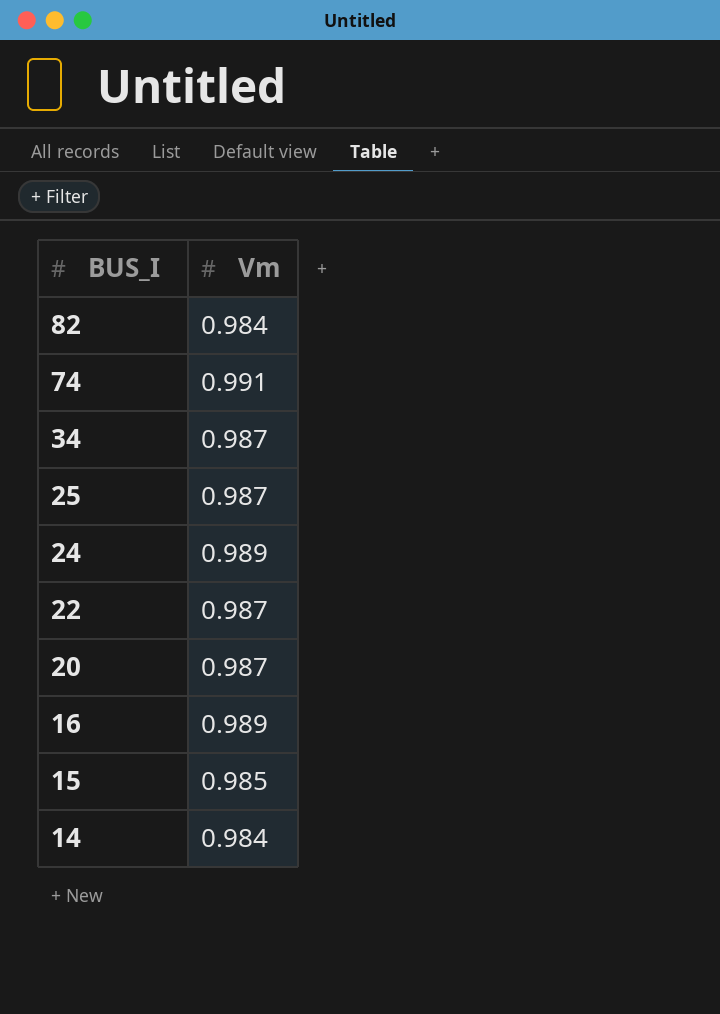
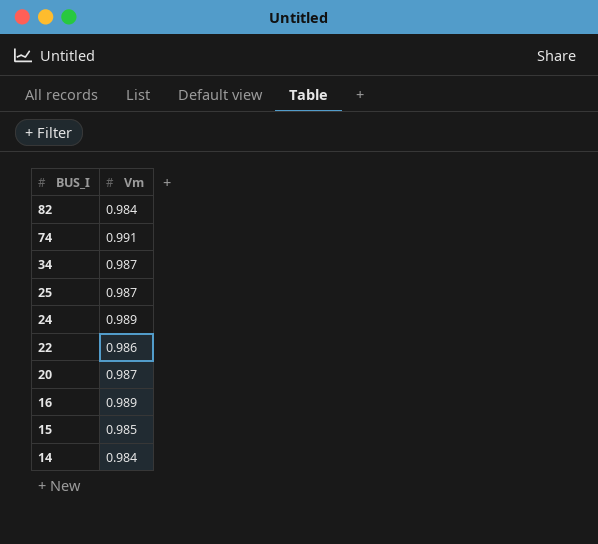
22 | Vm: 0.987 -> 0.986

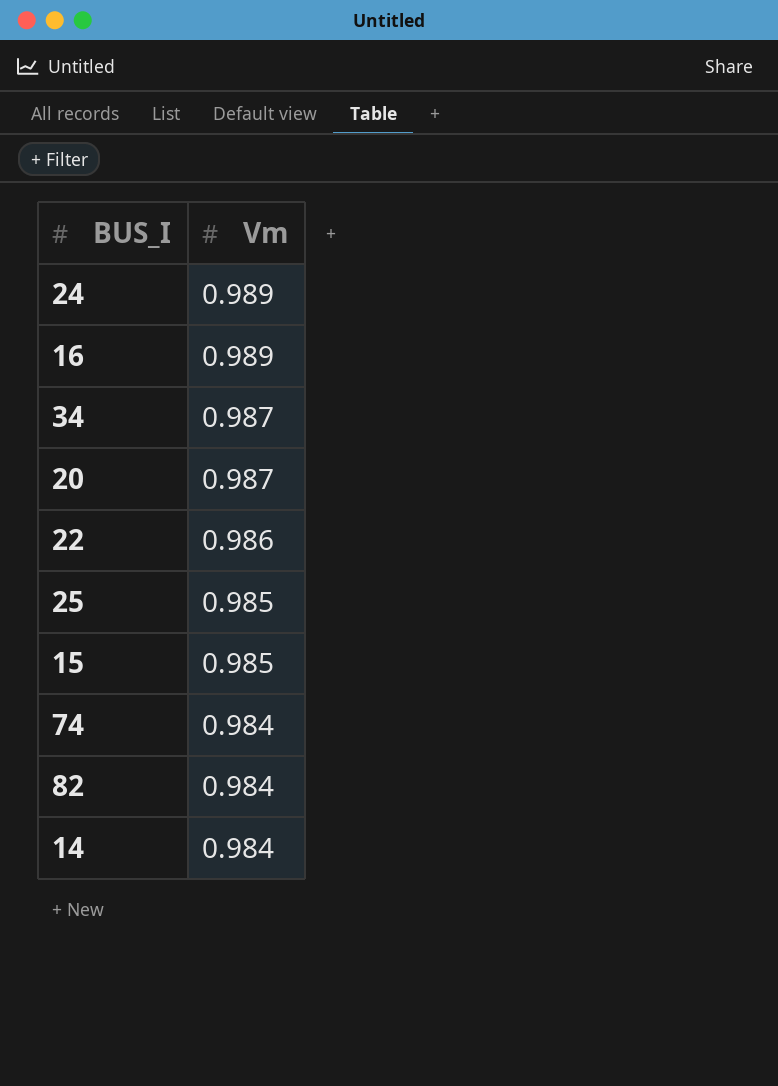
row order: BUS_I descending -> Vm descending
25 | Vm: 0.987 -> 0.985
74 | Vm: 0.991 -> 0.984

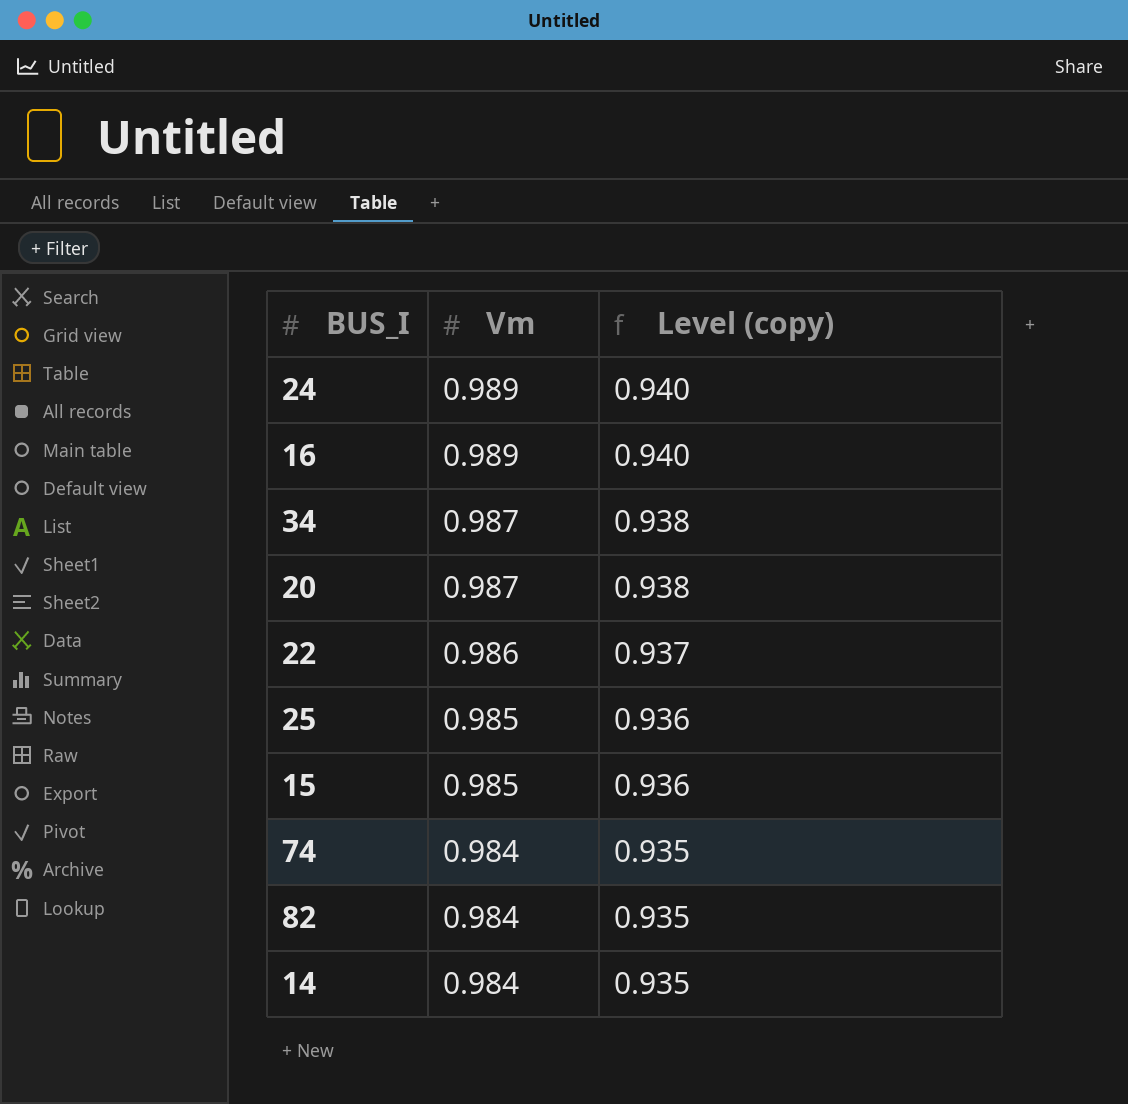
column Level (copy) | formula: none -> [Vm] * 0.95

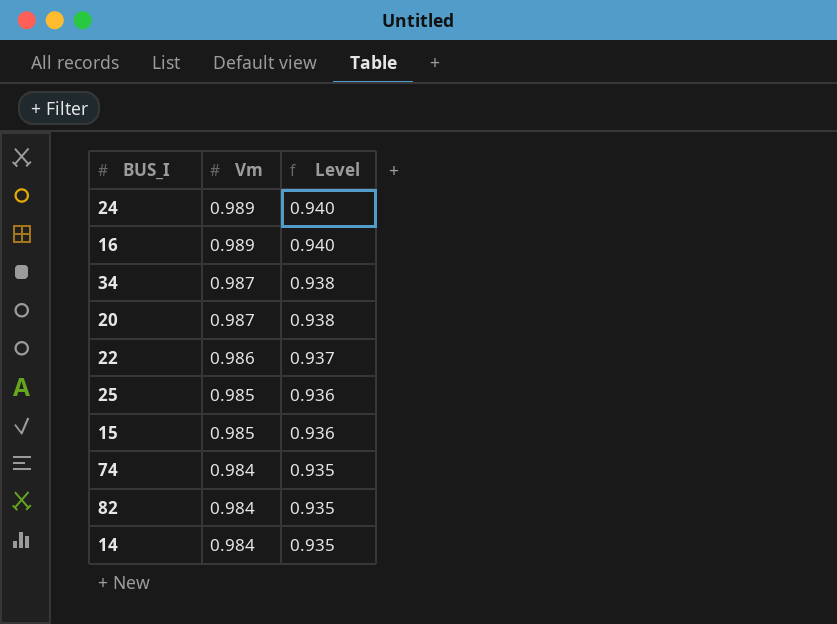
column name: Level (copy) -> Level

